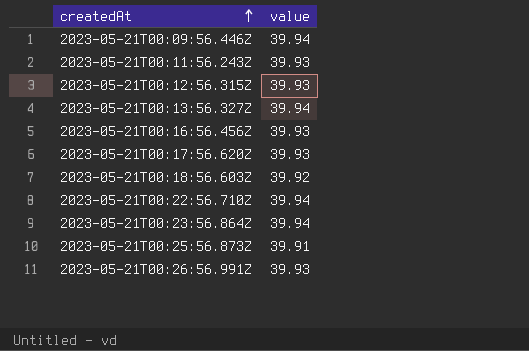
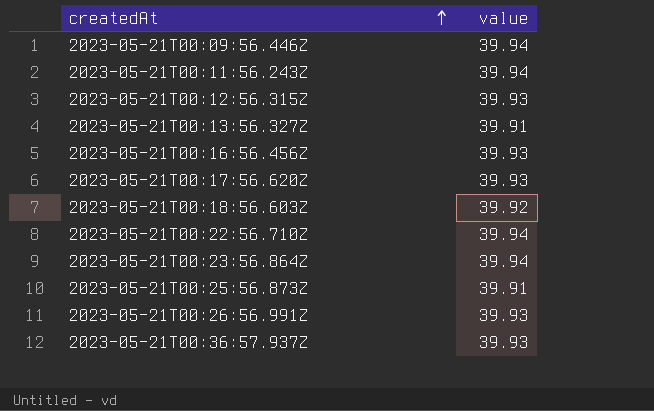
2023-05-21T00:11:56.243Z | value: 39.93 -> 39.94
2023-05-21T00:13:56.327Z | value: 39.94 -> 39.91
row 2023-05-21T00:36:57.937Z: none -> 39.93

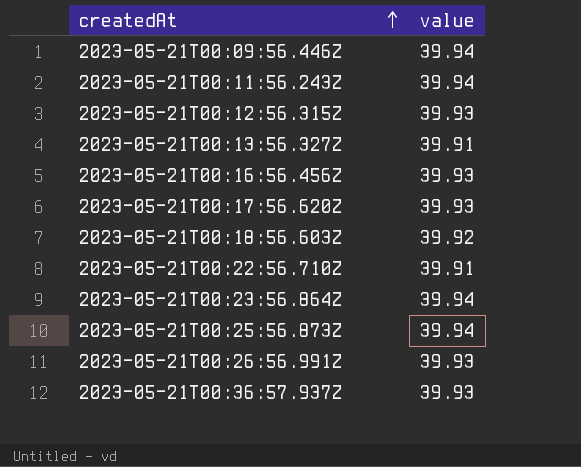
2023-05-21T00:22:56.710Z | value: 39.94 -> 39.91
2023-05-21T00:25:56.873Z | value: 39.91 -> 39.94

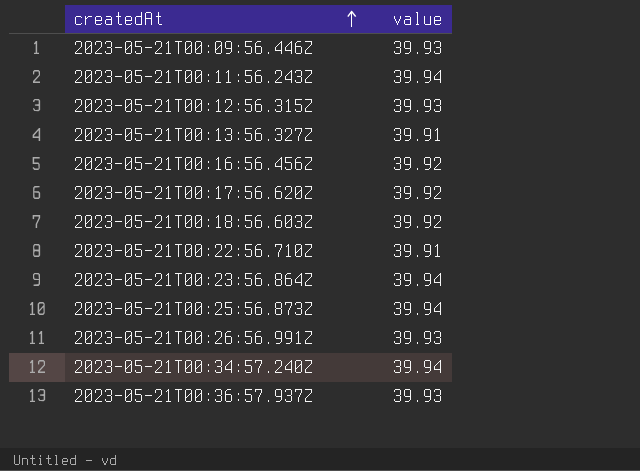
2023-05-21T00:09:56.446Z | value: 39.94 -> 39.93
2023-05-21T00:16:56.456Z | value: 39.93 -> 39.92
2023-05-21T00:17:56.620Z | value: 39.93 -> 39.92
row 2023-05-21T00:34:57.240Z: none -> 39.94

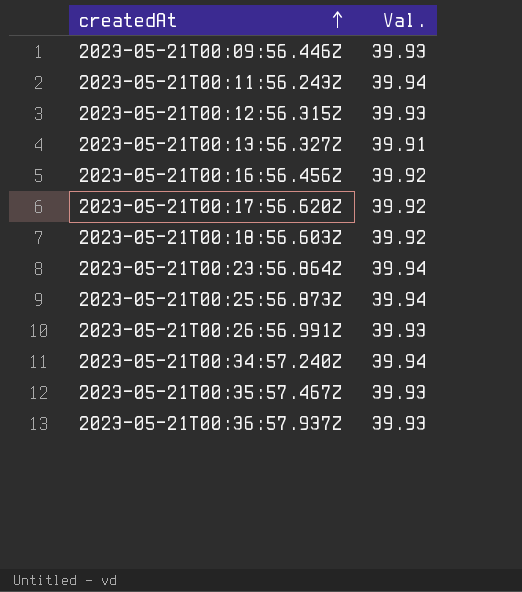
column name: value -> Val.
row 2023-05-21T00:22:56.710Z: 39.91 -> none
row 2023-05-21T00:35:57.467Z: none -> 39.93

